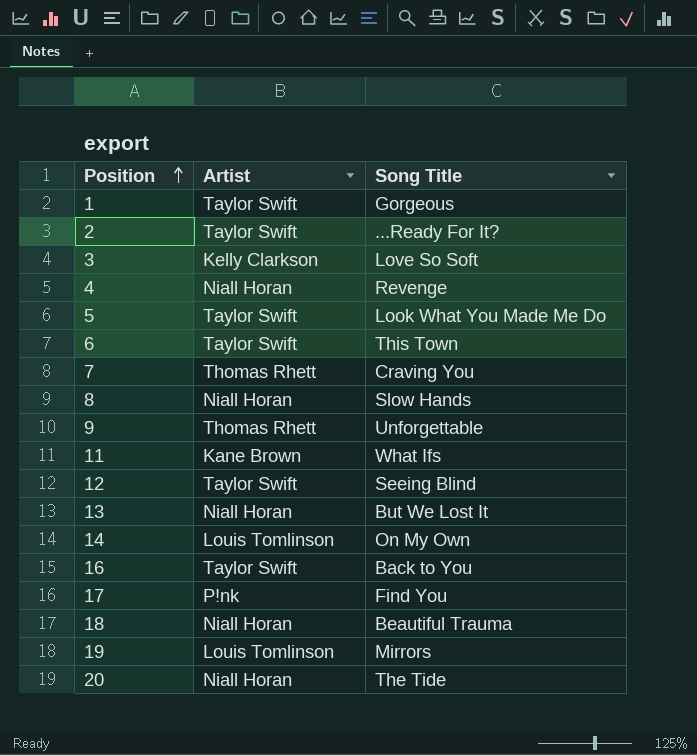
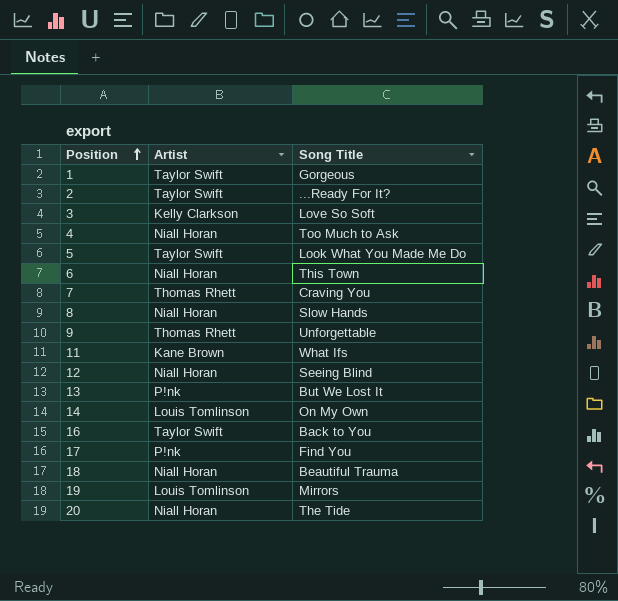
4 | Song Title: Revenge -> Too Much to Ask
6 | Artist: Taylor Swift -> Niall Horan
12 | Artist: Taylor Swift -> Niall Horan
13 | Artist: Niall Horan -> P!nk

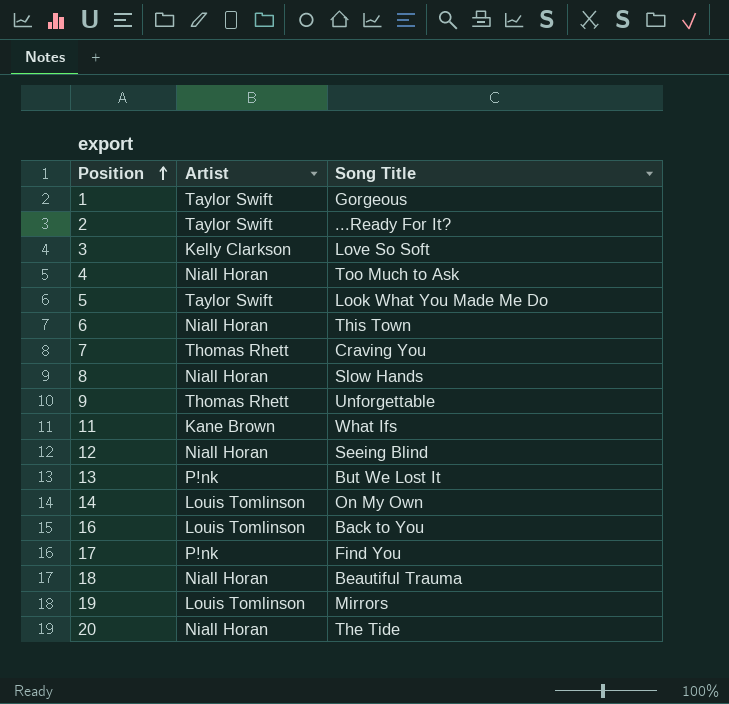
16 | Artist: Taylor Swift -> Louis Tomlinson

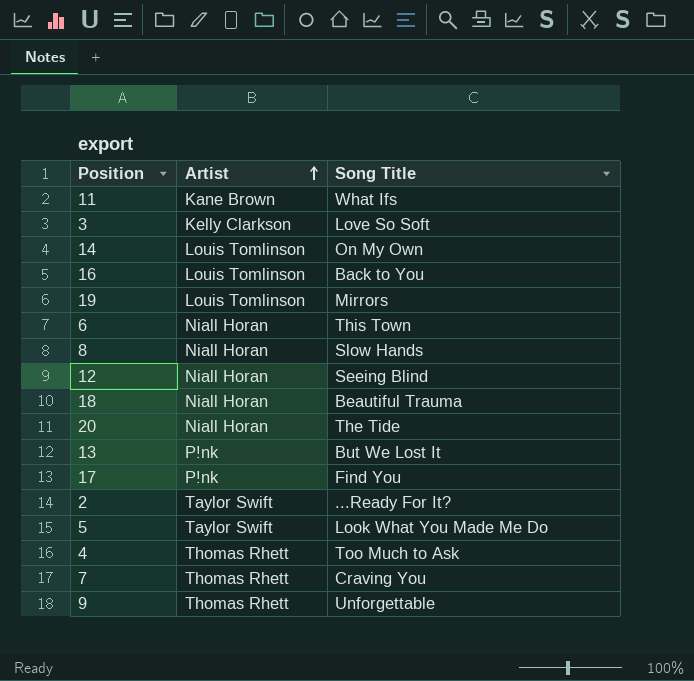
row order: Position ascending -> Artist ascending
row 1: Taylor Swift | Gorgeous -> none
4 | Artist: Niall Horan -> Thomas Rhett

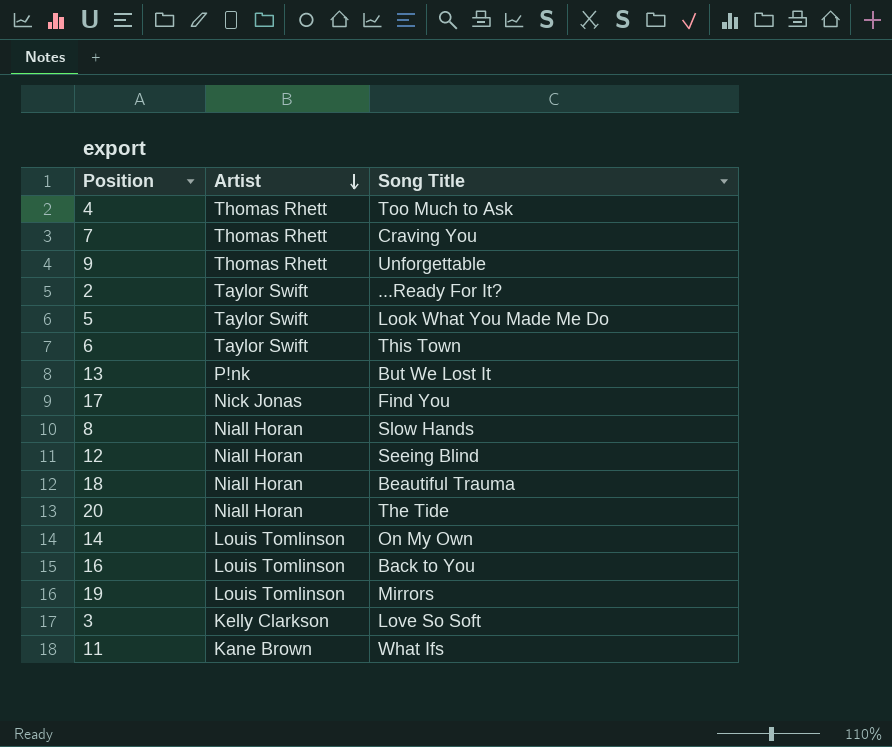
row order: Artist ascending -> Artist descending
6 | Artist: Niall Horan -> Taylor Swift
17 | Artist: P!nk -> Nick Jonas

